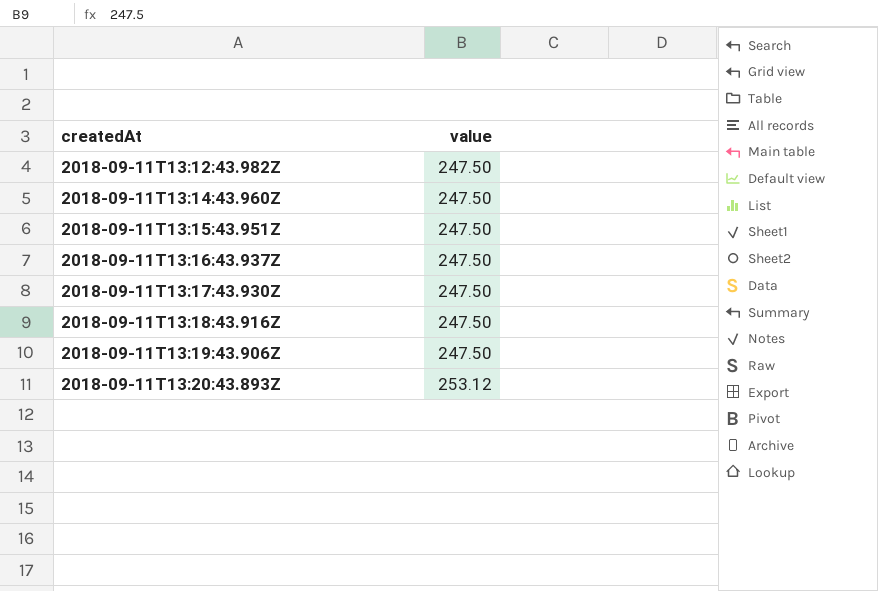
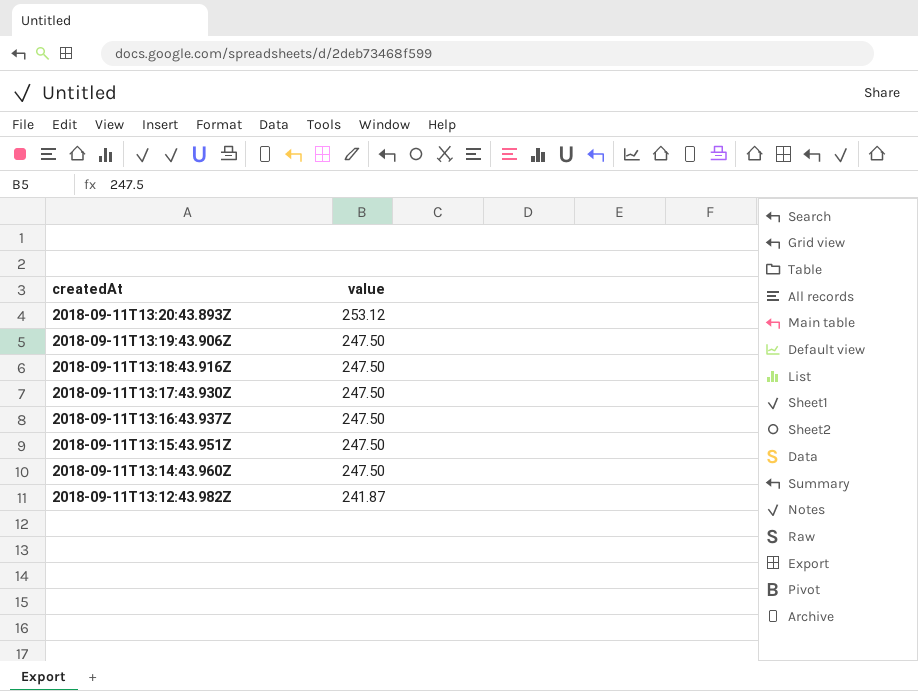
row order: createdAt ascending -> createdAt descending
2018-09-11T13:12:43.982Z | value: 247.50 -> 241.87

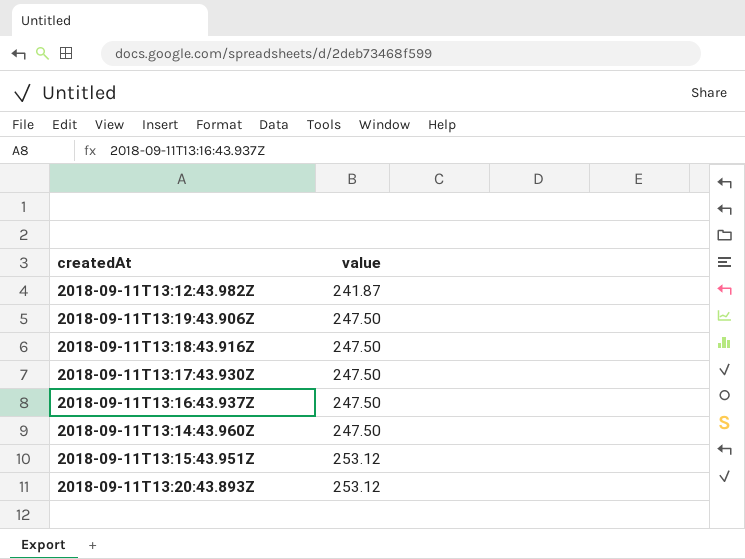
row order: createdAt descending -> value ascending
2018-09-11T13:15:43.951Z | value: 247.50 -> 253.12

